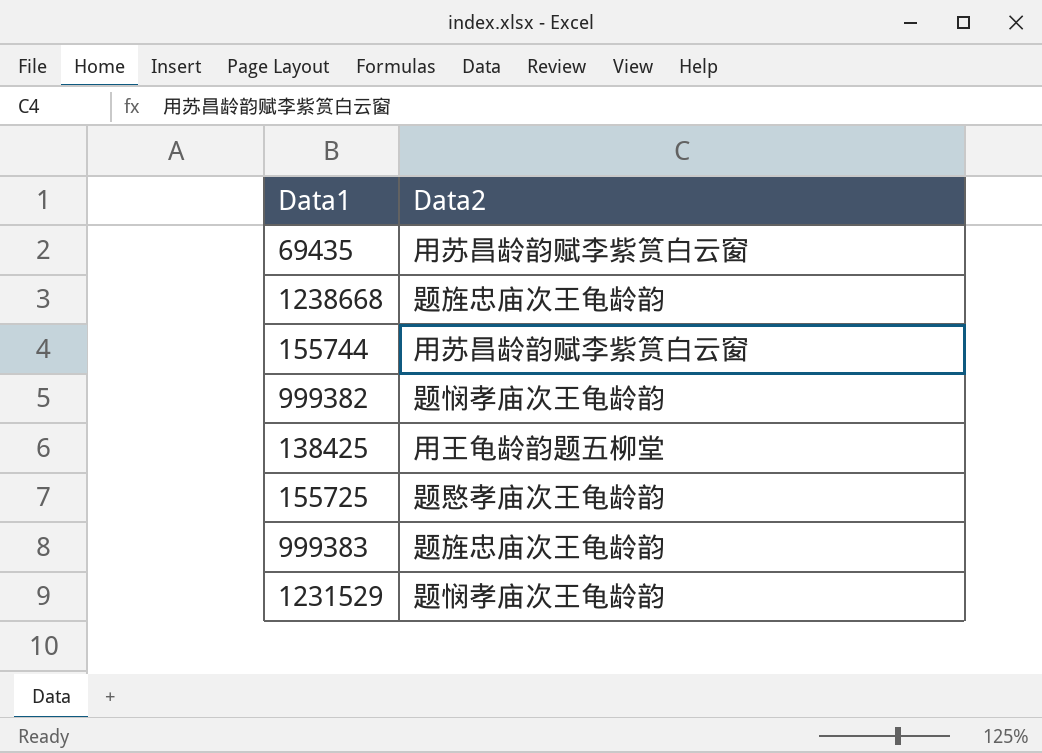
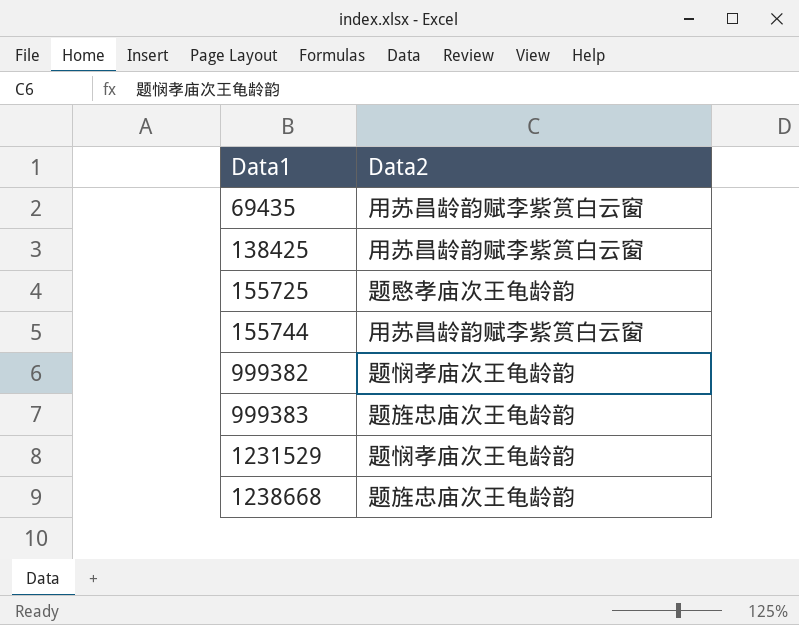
row order: none -> Data1 ascending
138425 | Data2: 用王龟龄韵题五柳堂 -> 用苏昌龄韵赋李紫筼白云窗

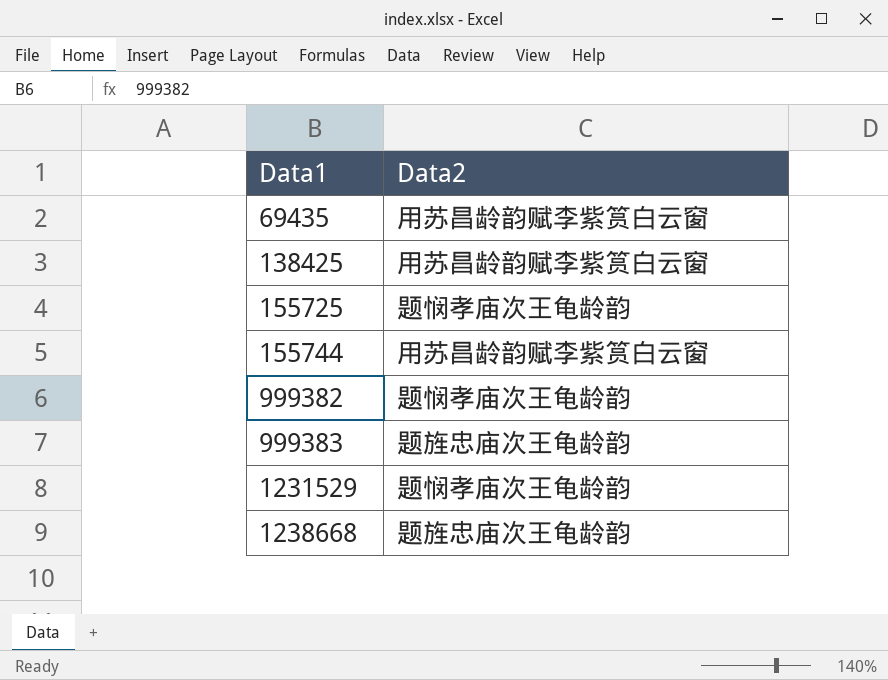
155725 | Data2: 题愍孝庙次王龟龄韵 -> 题悯孝庙次王龟龄韵

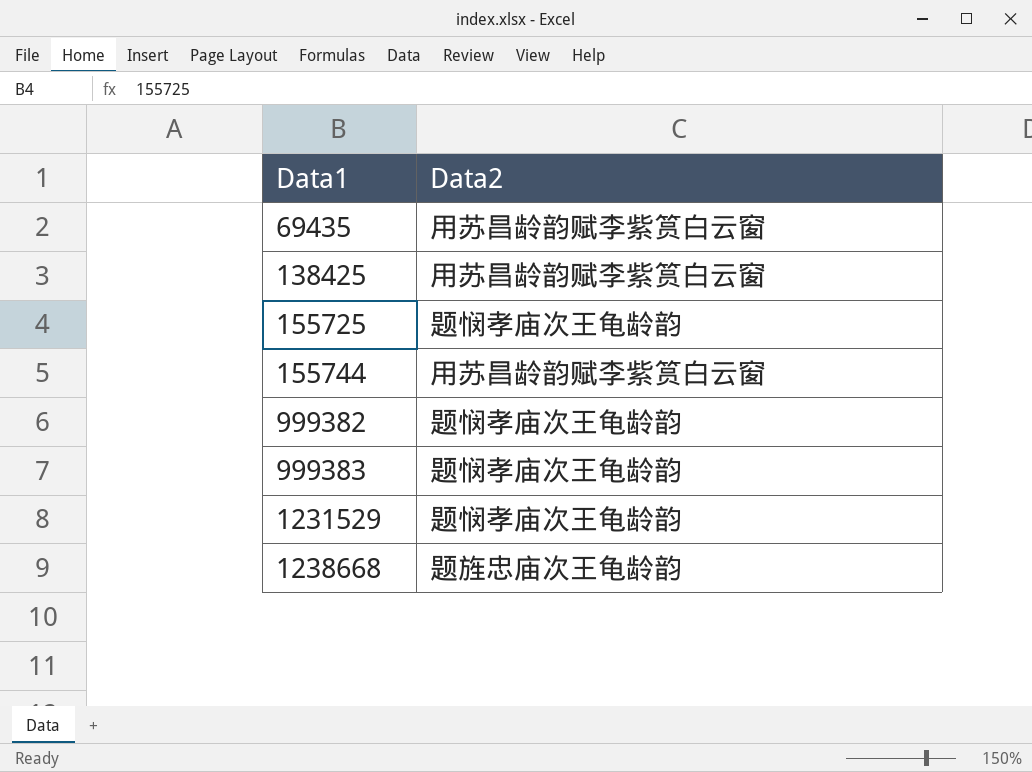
999383 | Data2: 题旌忠庙次王龟龄韵 -> 题悯孝庙次王龟龄韵

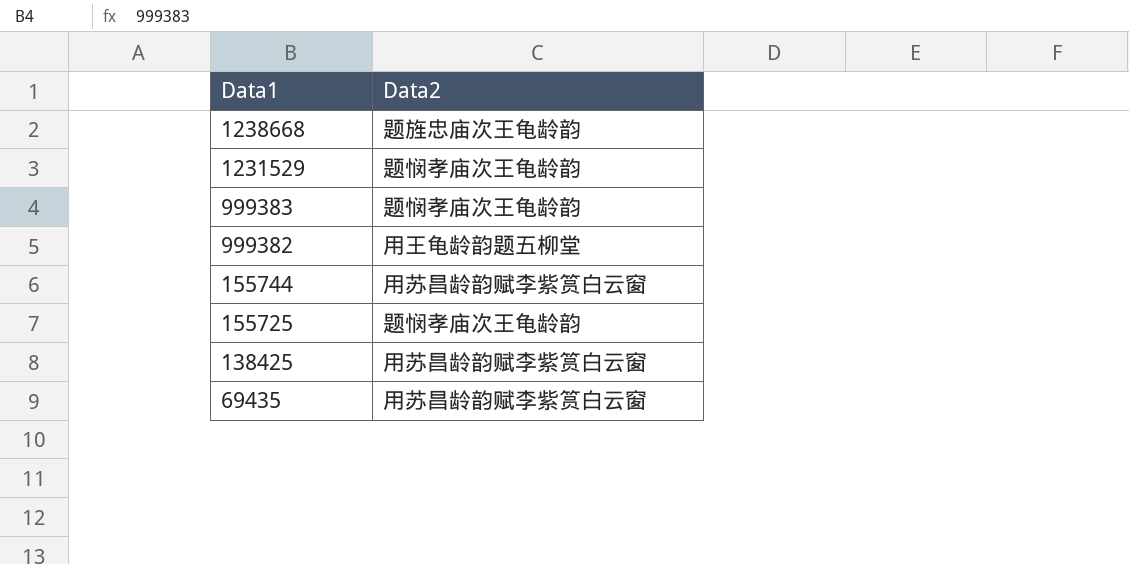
row order: Data1 ascending -> Data1 descending
999382 | Data2: 题悯孝庙次王龟龄韵 -> 用王龟龄韵题五柳堂

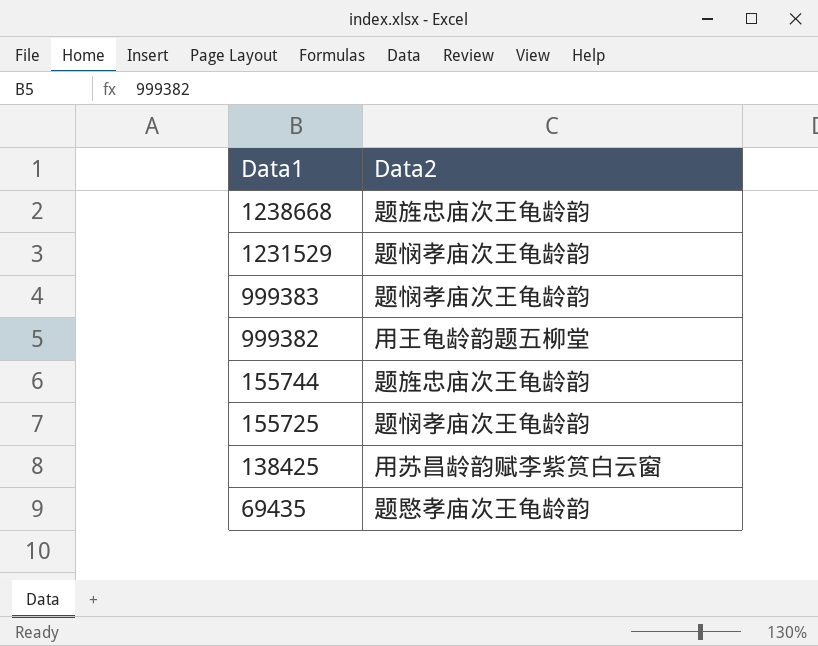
155744 | Data2: 用苏昌龄韵赋李紫筼白云窗 -> 题旌忠庙次王龟龄韵
69435 | Data2: 用苏昌龄韵赋李紫筼白云窗 -> 题愍孝庙次王龟龄韵

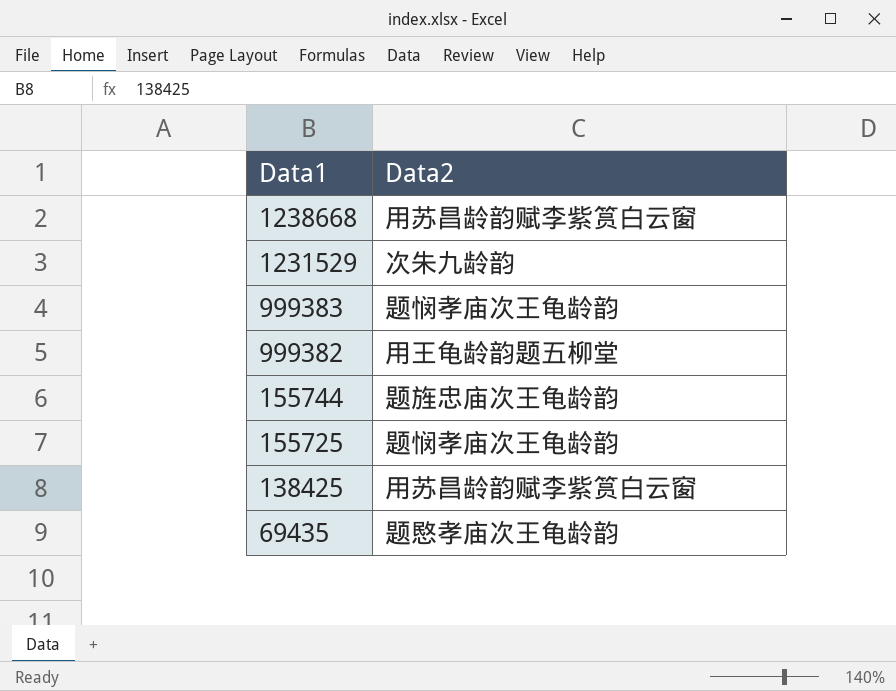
1238668 | Data2: 题旌忠庙次王龟龄韵 -> 用苏昌龄韵赋李紫筼白云窗
1231529 | Data2: 题悯孝庙次王龟龄韵 -> 次朱九龄韵

